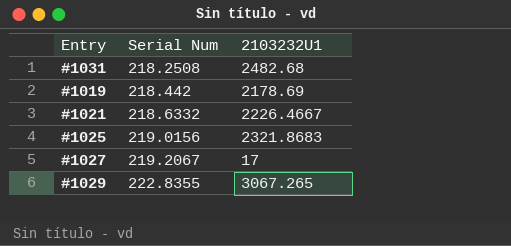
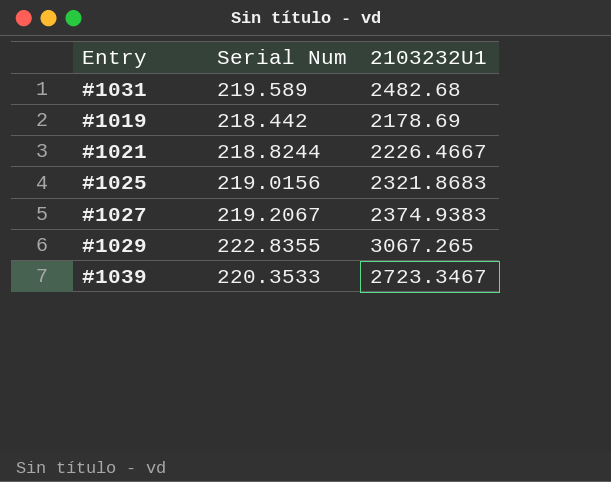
#1031 | Serial Num: 218.2508 -> 219.589
#1021 | Serial Num: 218.6332 -> 218.8244
#1027 | 2103232U1: 17 -> 2374.9383
row #1039: none -> 220.3533 | 2723.3467

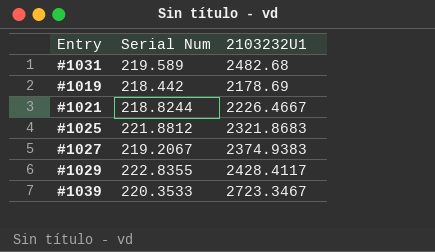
#1025 | Serial Num: 219.0156 -> 221.8812
#1029 | 2103232U1: 3067.265 -> 2428.4117

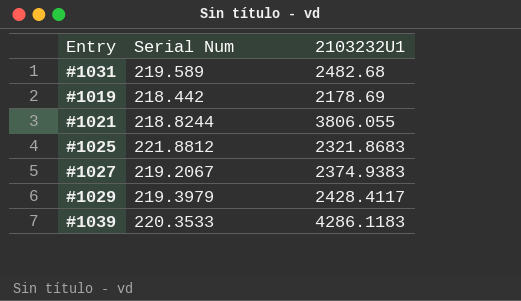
#1021 | 2103232U1: 2226.4667 -> 3806.055
#1029 | Serial Num: 222.8355 -> 219.3979
#1039 | 2103232U1: 2723.3467 -> 4286.1183

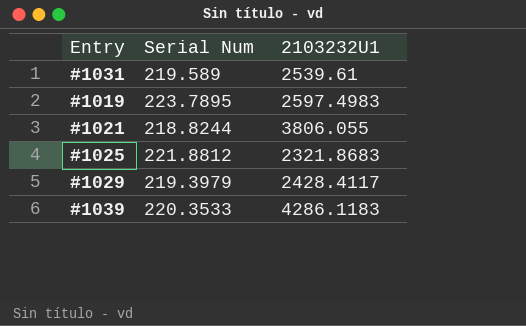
row #1027: 219.2067 | 2374.9383 -> none
#1031 | 2103232U1: 2482.68 -> 2539.61
#1019 | Serial Num: 218.442 -> 223.7895
#1019 | 2103232U1: 2178.69 -> 2597.4983

